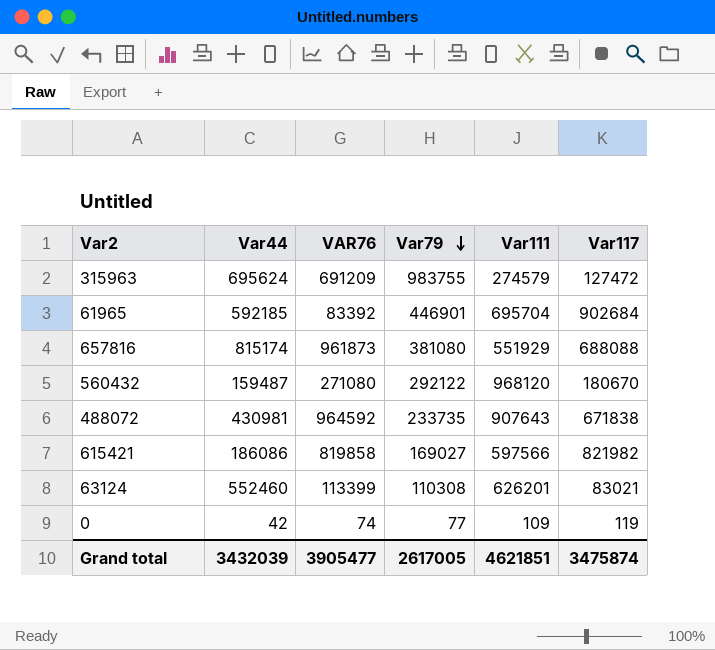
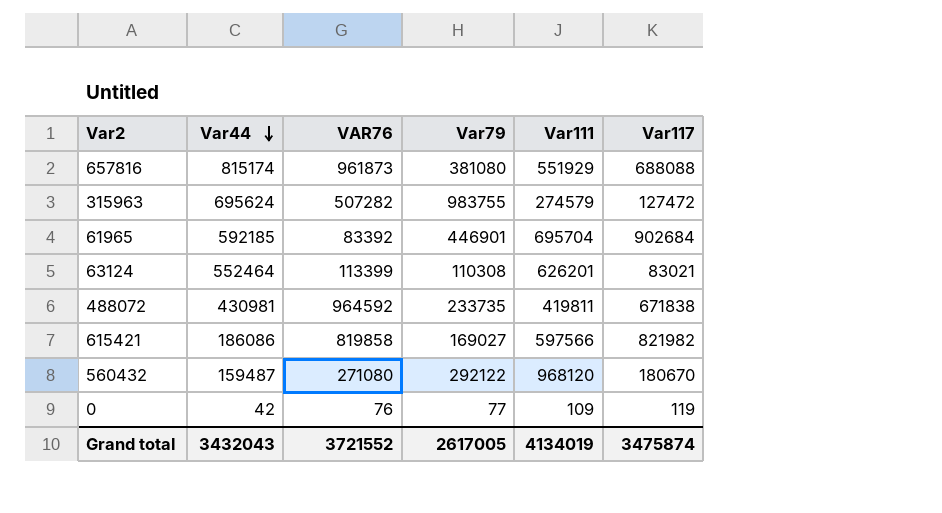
row order: Var79 descending -> Var44 descending
315963 | VAR76: 691209 -> 507282
63124 | Var44: 552460 -> 552464
488072 | Var111: 907643 -> 419811
0 | VAR76: 74 -> 76
Grand total | Var44: 3432039 -> 3432043
Grand total | VAR76: 3905477 -> 3721552
Grand total | Var111: 4621851 -> 4134019

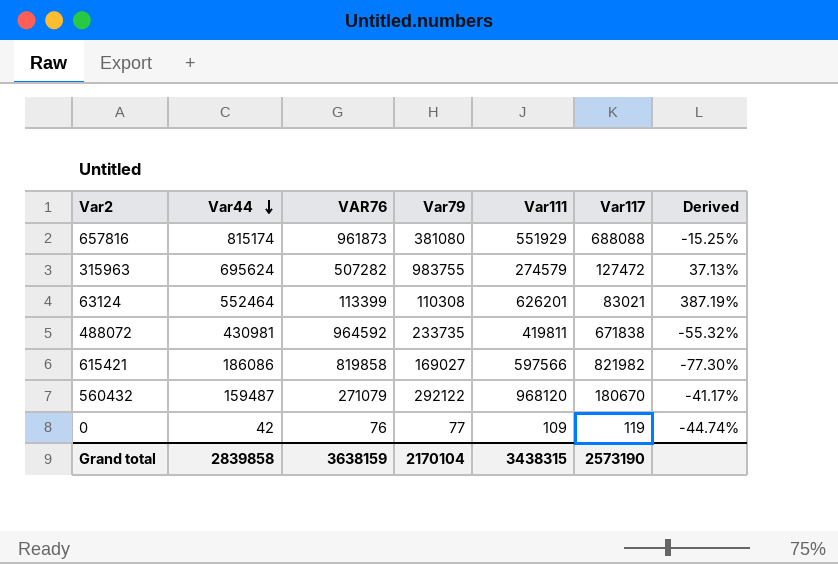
column Derived | formula: none -> ([Var44] - [VAR76]) / [VAR76]
row 61965: 592185 | 83392 | 446901 | 695704 | 902684 -> none
560432 | VAR76: 271080 -> 271079
Grand total | Var44: 3432043 -> 2839858
Grand total | VAR76: 3721552 -> 3638159
Grand total | Var79: 2617005 -> 2170104
Grand total | Var111: 4134019 -> 3438315
Grand total | Var117: 3475874 -> 2573190

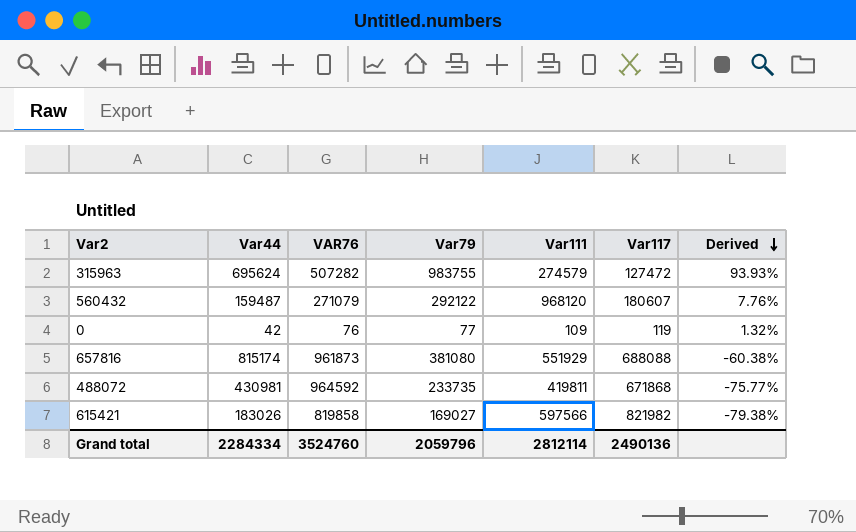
row order: Var44 descending -> Derived descending
column Derived | formula: ([Var44] - [VAR76]) / [VAR76] -> ([Var79] - [VAR76]) / [VAR76]
row 63124: 552464 | 113399 | 110308 | 626201 | 83021 | 387.19% -> none
560432 | Var117: 180670 -> 180607
488072 | Var117: 671838 -> 671868
615421 | Var44: 186086 -> 183026
Grand total | Var44: 2839858 -> 2284334
Grand total | VAR76: 3638159 -> 3524760
Grand total | Var79: 2170104 -> 2059796
Grand total | Var111: 3438315 -> 2812114
Grand total | Var117: 2573190 -> 2490136

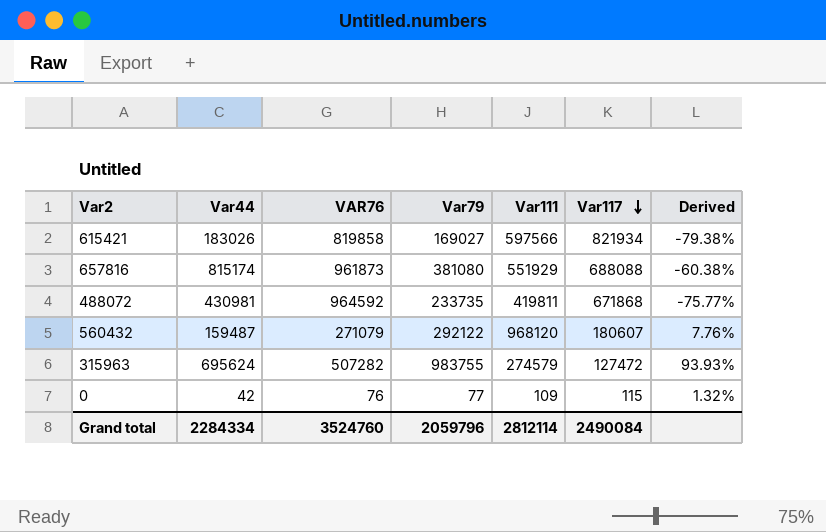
row order: Derived descending -> Var117 descending
615421 | Var117: 821982 -> 821934
0 | Var117: 119 -> 115
Grand total | Var117: 2490136 -> 2490084

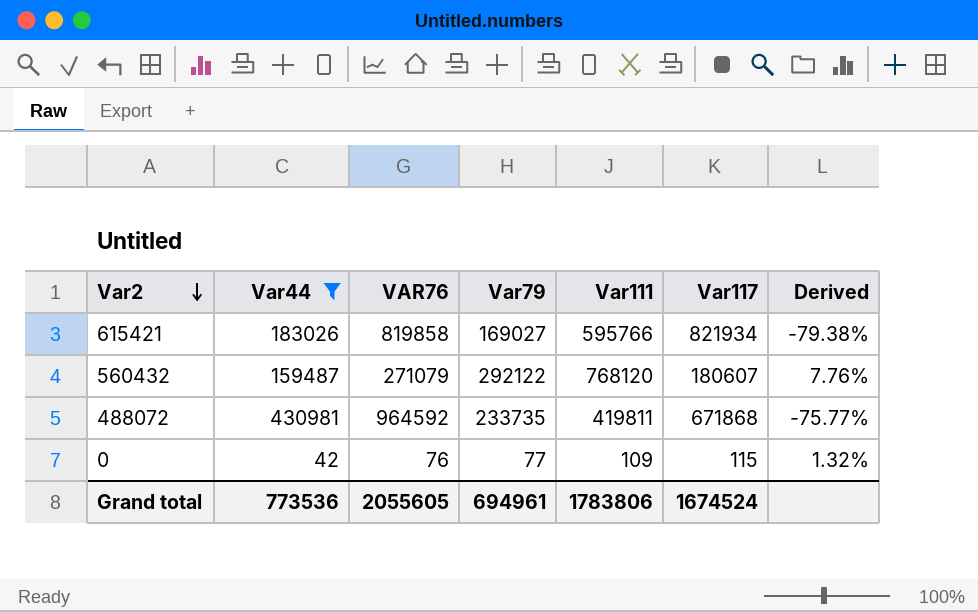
filter: none -> Var44 <= 430981
row order: Var117 descending -> Var2 descending
615421 | Var111: 597566 -> 595766
560432 | Var111: 968120 -> 768120
Grand total | Var44: 2284334 -> 773536
Grand total | VAR76: 3524760 -> 2055605
Grand total | Var79: 2059796 -> 694961
Grand total | Var111: 2812114 -> 1783806
Grand total | Var117: 2490084 -> 1674524

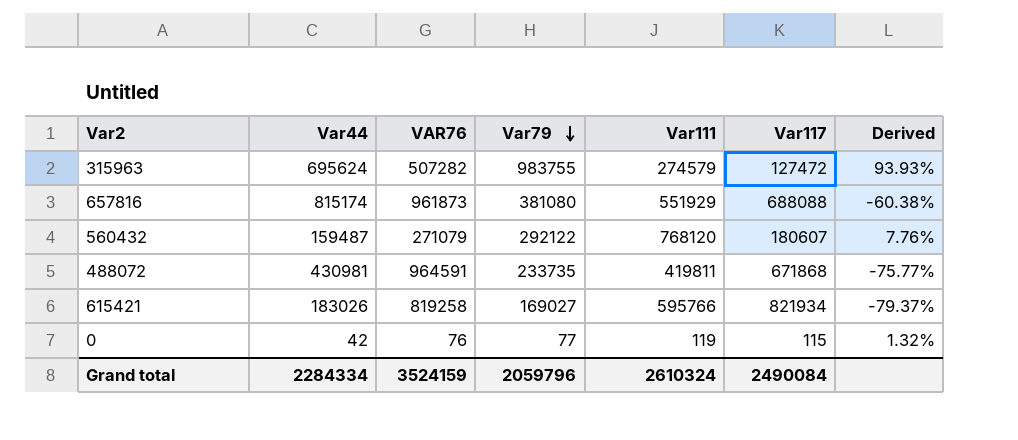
filter: Var44 <= 430981 -> none
row order: Var2 descending -> Var79 descending
488072 | VAR76: 964592 -> 964591
615421 | VAR76: 819858 -> 819258
615421 | Derived: -79.38% -> -79.37%
0 | Var111: 109 -> 119
Grand total | Var44: 773536 -> 2284334
Grand total | VAR76: 2055605 -> 3524159
Grand total | Var79: 694961 -> 2059796
Grand total | Var111: 1783806 -> 2610324
Grand total | Var117: 1674524 -> 2490084

